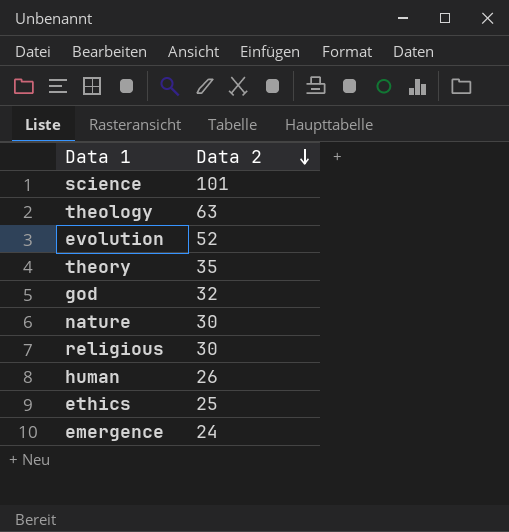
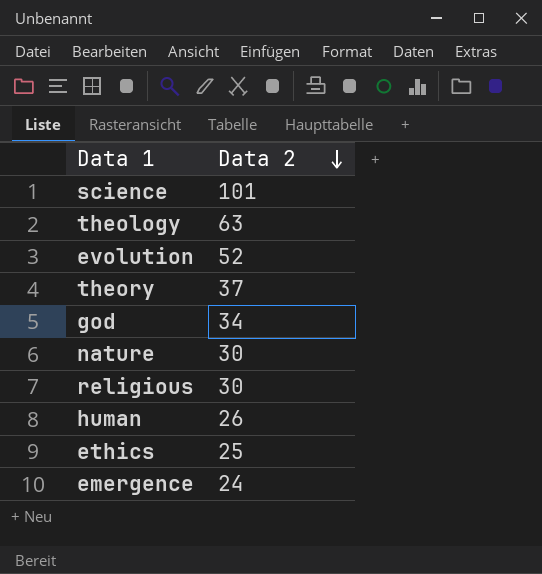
theory | Data 2: 35 -> 37
god | Data 2: 32 -> 34

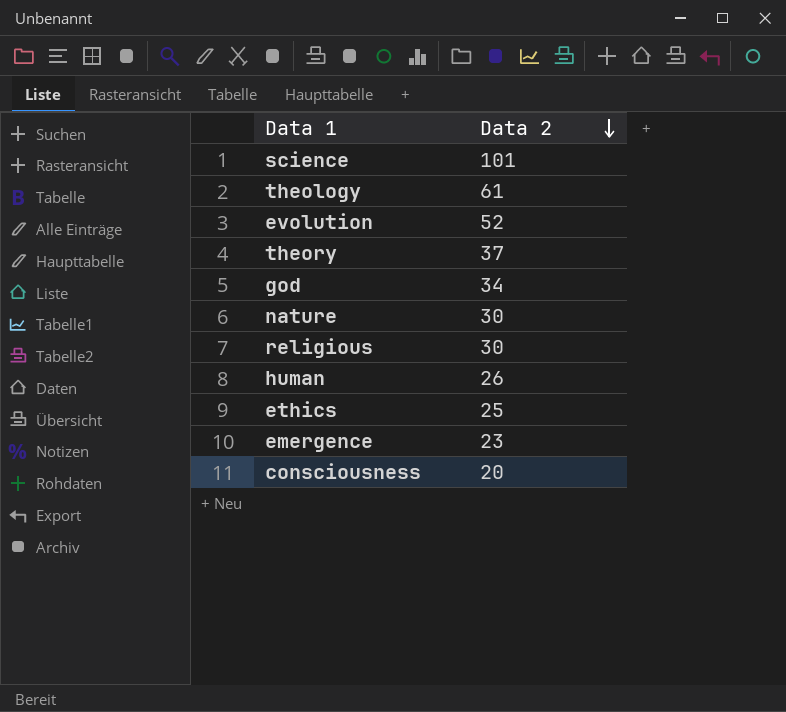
theology | Data 2: 63 -> 61
emergence | Data 2: 24 -> 23
row consciousness: none -> 20

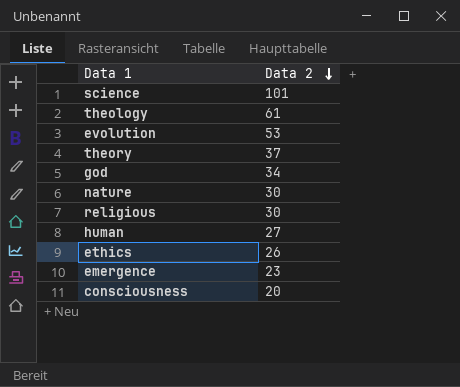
evolution | Data 2: 52 -> 53
human | Data 2: 26 -> 27
ethics | Data 2: 25 -> 26

